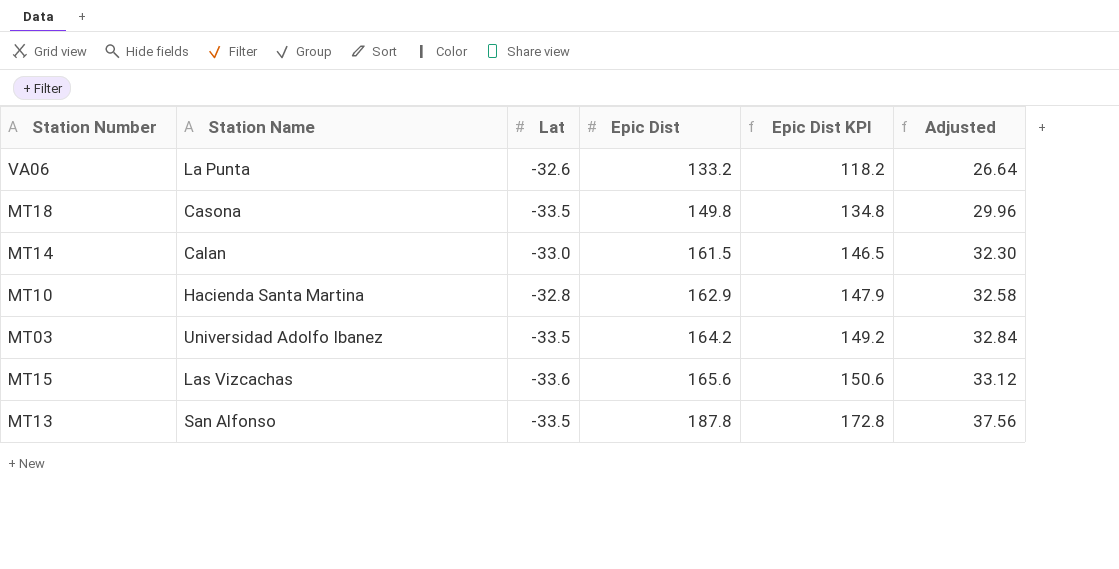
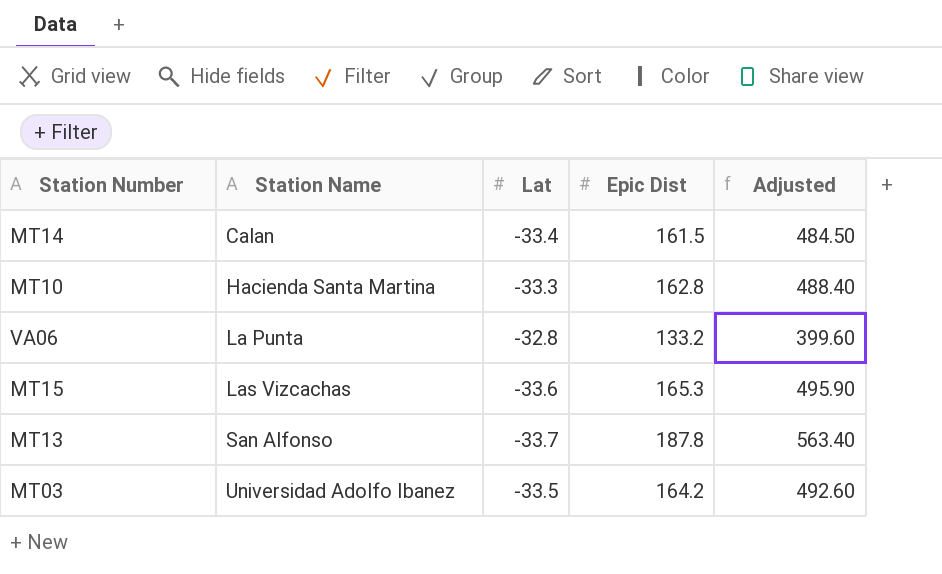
row order: Epic Dist ascending -> Station Name ascending
column Epic Dist KPI | formula: [Epic Dist] - 15 -> none
column Adjusted | formula: [Epic Dist] * 0.2 -> [Epic Dist] * 3
row MT18: Casona | -33.5 | 149.8 | 134.8 | 29.96 -> none
MT14 | Lat: -33.0 -> -33.4
MT10 | Lat: -32.8 -> -33.3
MT10 | Epic Dist: 162.9 -> 162.8
VA06 | Lat: -32.6 -> -32.8
MT15 | Epic Dist: 165.6 -> 165.3
MT13 | Lat: -33.5 -> -33.7

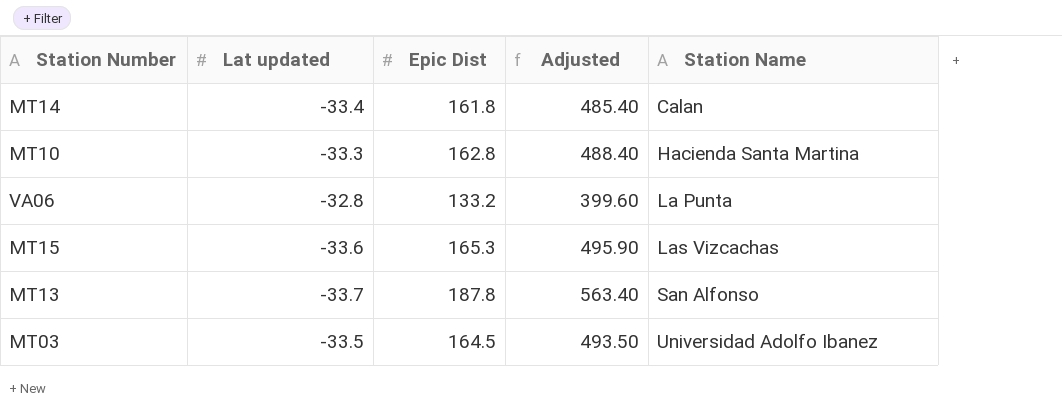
column name: Lat -> Lat updated
column Station Name | position: 2 -> 5
MT14 | Epic Dist: 161.5 -> 161.8
MT14 | Adjusted: 484.50 -> 485.40
MT03 | Epic Dist: 164.2 -> 164.5
MT03 | Adjusted: 492.60 -> 493.50

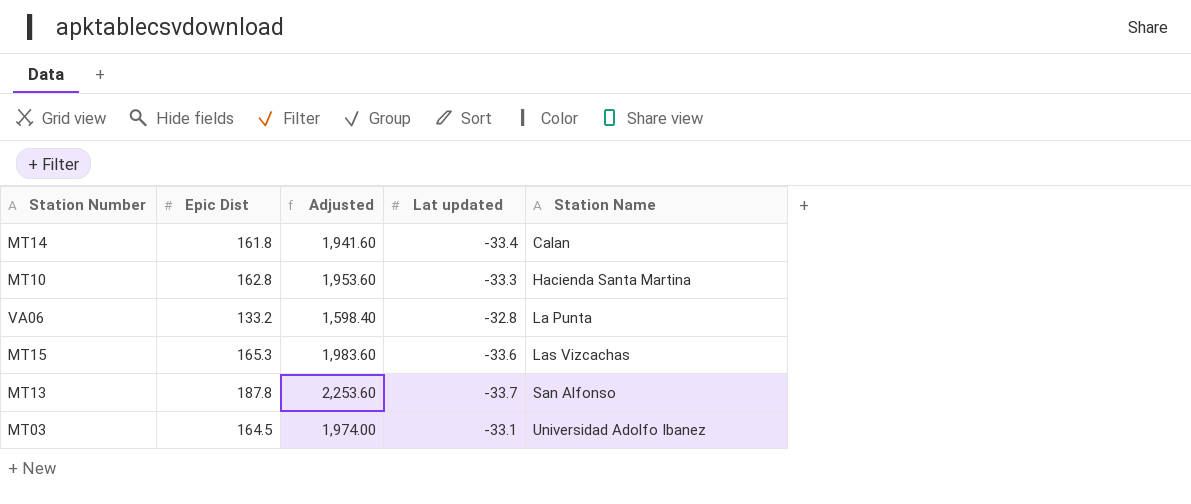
column Adjusted | formula: [Epic Dist] * 3 -> [Epic Dist] * 12
column Lat updated | position: 2 -> 4
MT03 | Lat updated: -33.5 -> -33.1

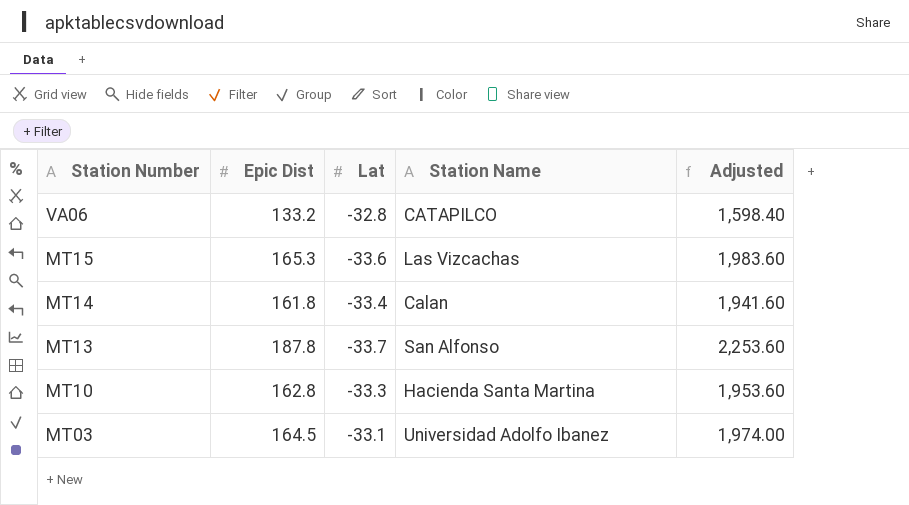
row order: Station Name ascending -> Station Number descending
column name: Lat updated -> Lat
column Adjusted | position: 3 -> 5
VA06 | Station Name: La Punta -> CATAPILCO

